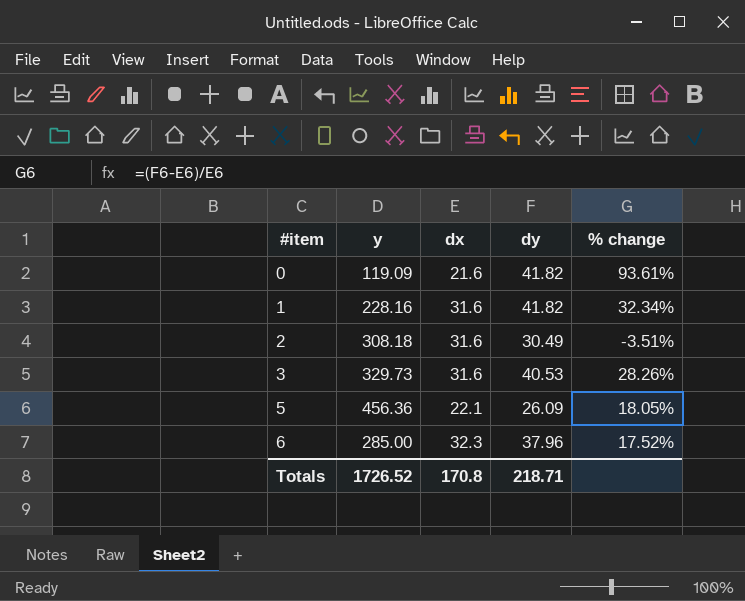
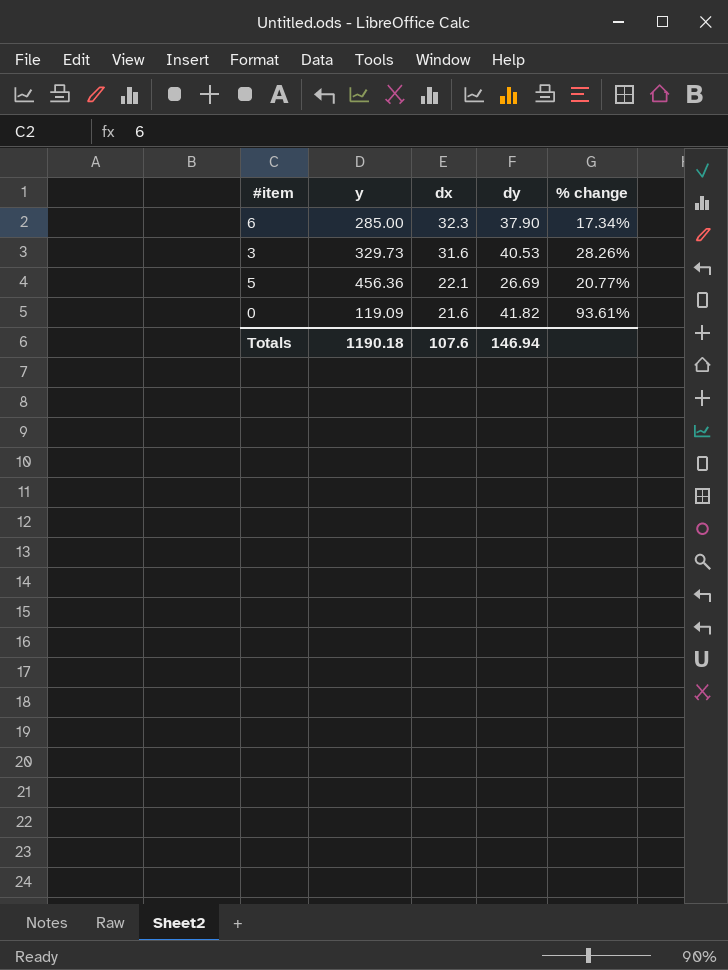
row order: #item ascending -> dx descending
row 1: 228.16 | 31.6 | 41.82 | 32.34% -> none
row 2: 308.18 | 31.6 | 30.49 | -3.51% -> none
6 | dy: 37.96 -> 37.90
6 | % change: 17.52% -> 17.34%
5 | dy: 26.09 -> 26.69
5 | % change: 18.05% -> 20.77%
Totals | y: 1726.52 -> 1190.18
Totals | dx: 170.8 -> 107.6
Totals | dy: 218.71 -> 146.94

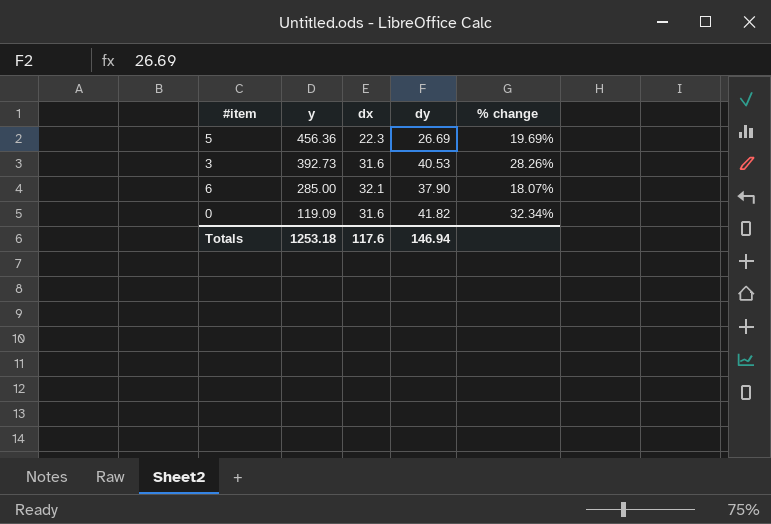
row order: dx descending -> y descending
5 | dx: 22.1 -> 22.3
5 | % change: 20.77% -> 19.69%
3 | y: 329.73 -> 392.73
6 | dx: 32.3 -> 32.1
6 | % change: 17.34% -> 18.07%
0 | dx: 21.6 -> 31.6
0 | % change: 93.61% -> 32.34%
Totals | y: 1190.18 -> 1253.18
Totals | dx: 107.6 -> 117.6

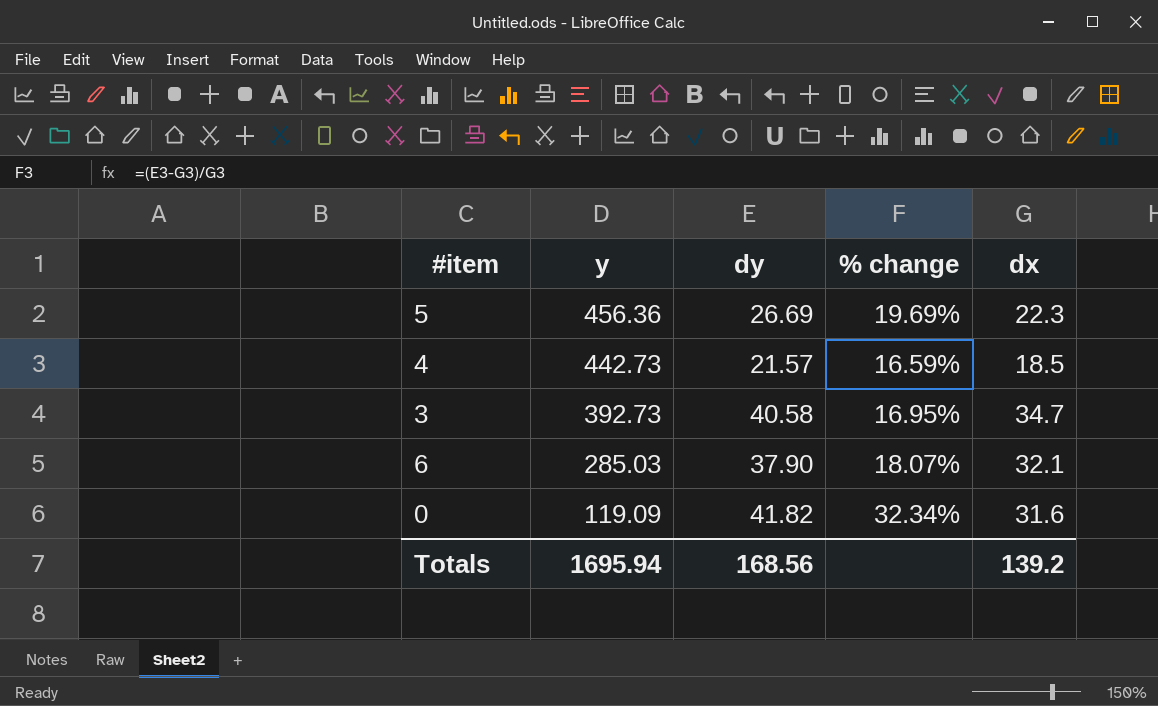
column dx | position: 3 -> 5
row 4: none -> 442.73 | 21.57 | 16.59% | 18.5
3 | dy: 40.53 -> 40.58
3 | % change: 28.26% -> 16.95%
3 | dx: 31.6 -> 34.7
6 | y: 285.00 -> 285.03
Totals | y: 1253.18 -> 1695.94
Totals | dy: 146.94 -> 168.56
Totals | dx: 117.6 -> 139.2

